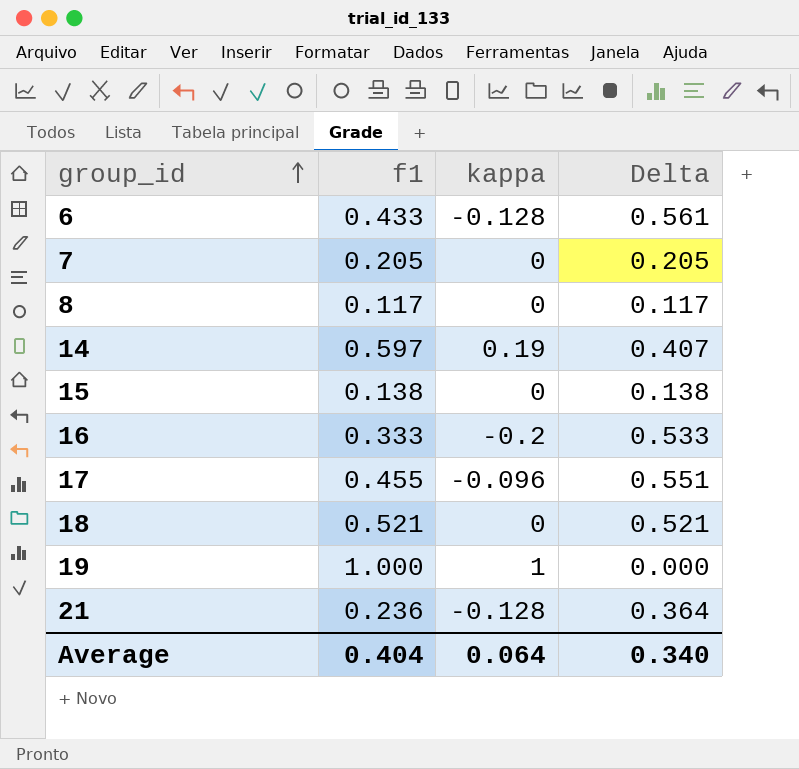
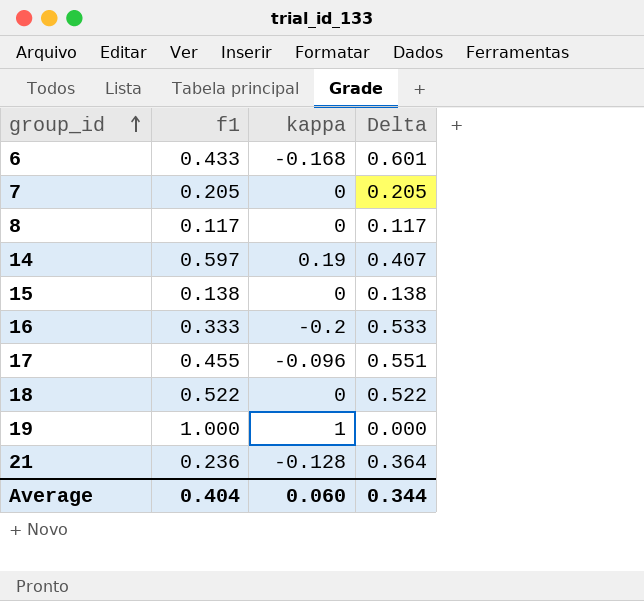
6 | kappa: -0.128 -> -0.168
6 | Delta: 0.561 -> 0.601
18 | f1: 0.521 -> 0.522
18 | Delta: 0.521 -> 0.522
Average | kappa: 0.064 -> 0.060
Average | Delta: 0.340 -> 0.344

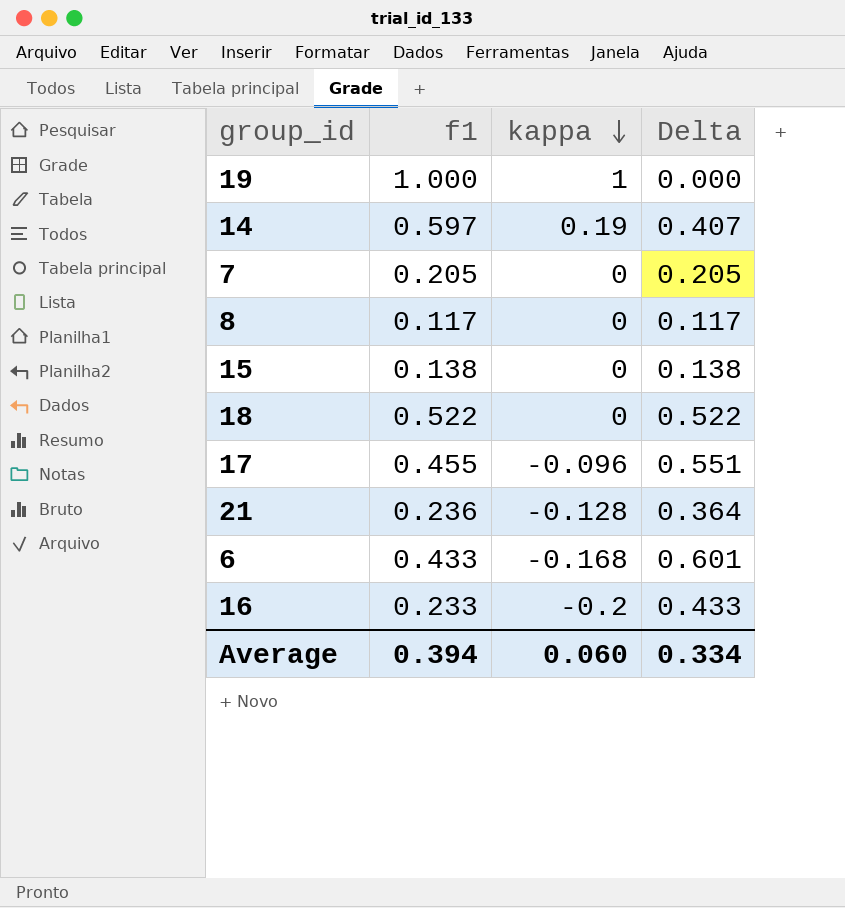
row order: group_id ascending -> kappa descending
16 | f1: 0.333 -> 0.233
16 | Delta: 0.533 -> 0.433
Average | f1: 0.404 -> 0.394
Average | Delta: 0.344 -> 0.334

